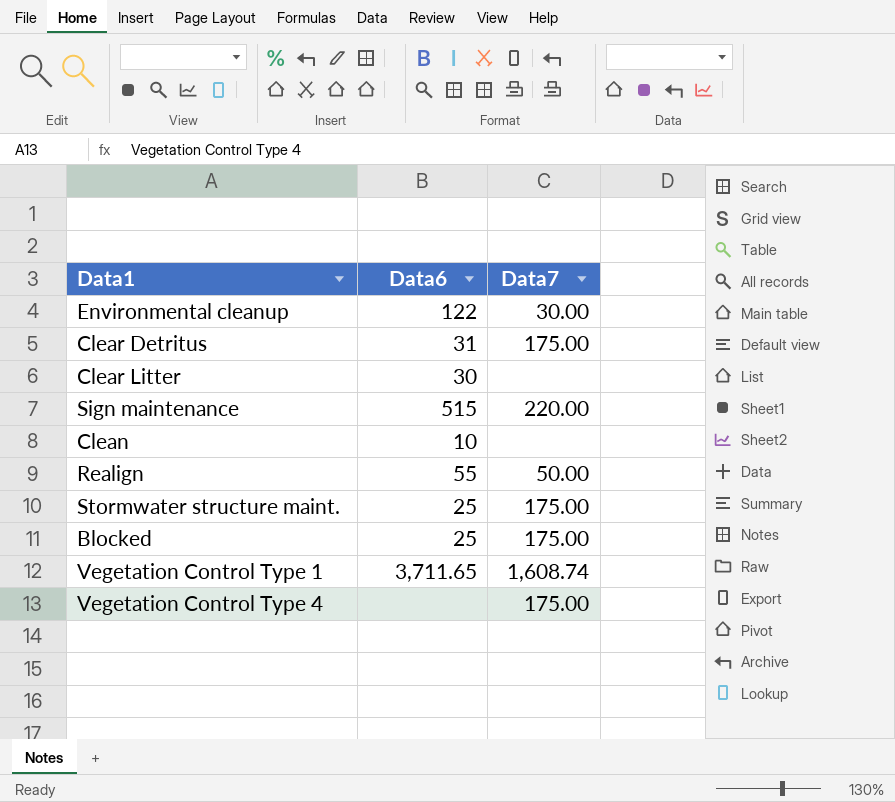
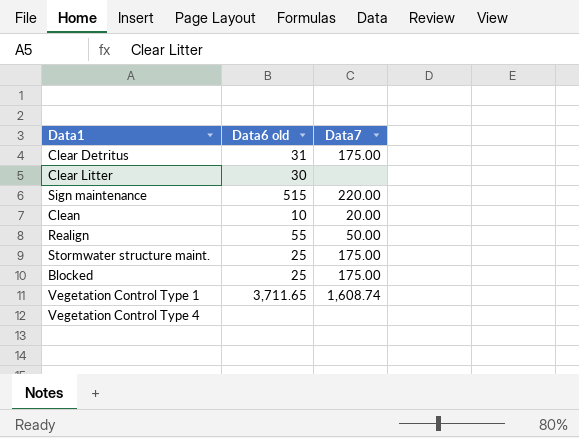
column name: Data6 -> Data6 old
row Environmental cleanup: 122 | 30.00 -> none
Clean | Data7: none -> 20.00
Vegetation Control Type 4 | Data7: 175.00 -> none

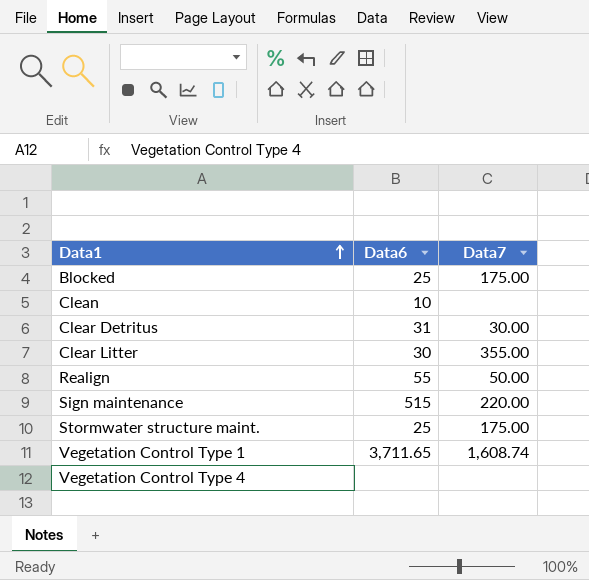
row order: none -> Data1 ascending
column name: Data6 old -> Data6
Clean | Data7: 20.00 -> none
Clear Detritus | Data7: 175.00 -> 30.00
Clear Litter | Data7: none -> 355.00

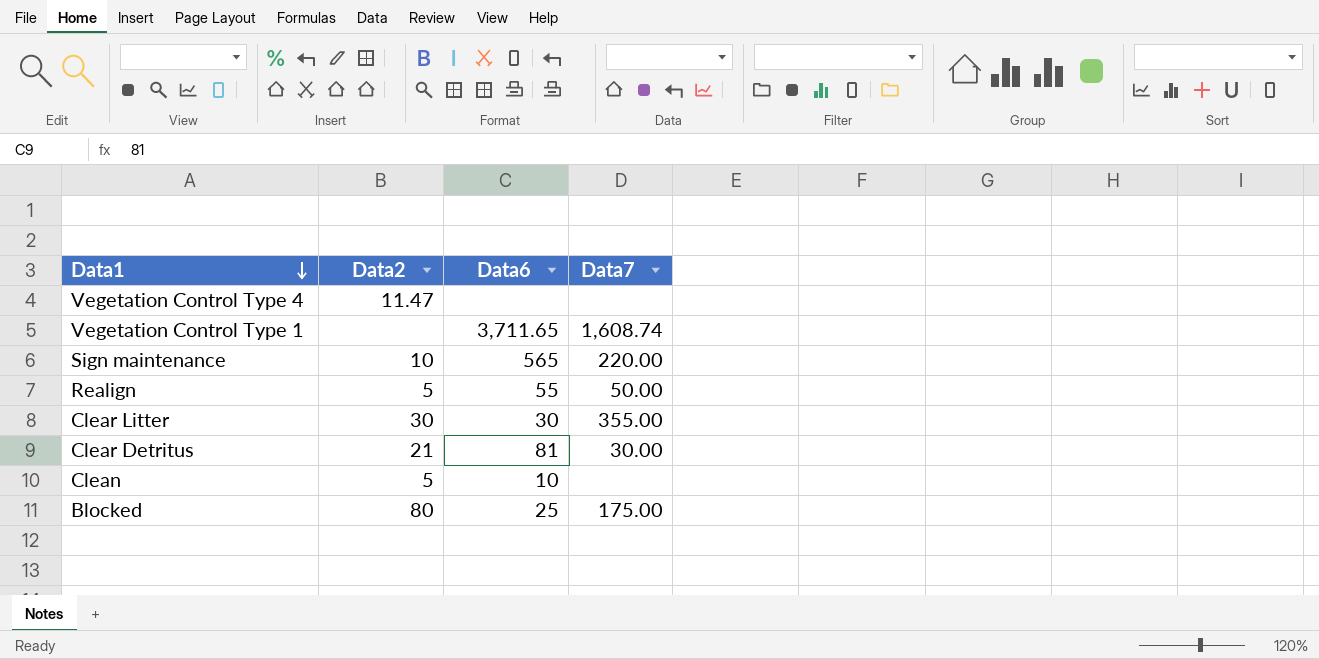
row order: Data1 ascending -> Data1 descending
column Data2 | position: none -> 2
row Stormwater structure maint.: 25 | 175.00 -> none
Sign maintenance | Data6: 515 -> 565
Clear Detritus | Data6: 31 -> 81

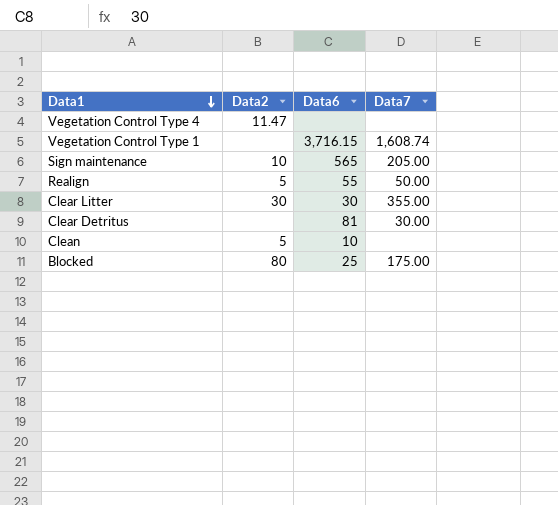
Vegetation Control Type 1 | Data6: 3,711.65 -> 3,716.15
Sign maintenance | Data7: 220.00 -> 205.00
Clear Detritus | Data2: 21 -> none

